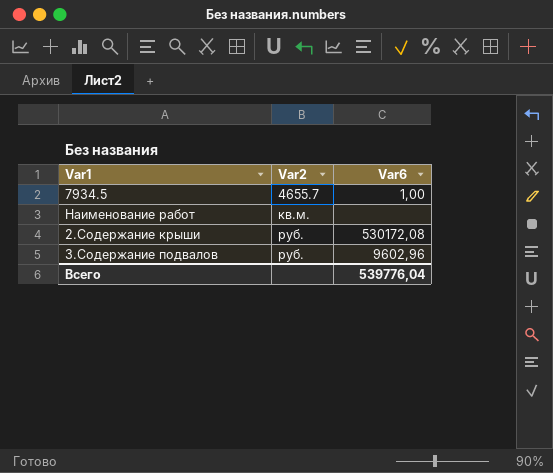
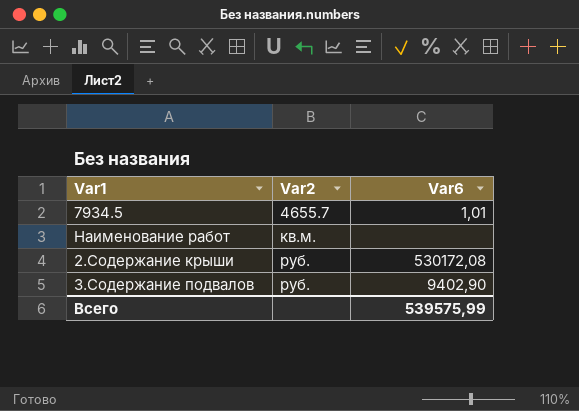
7934.5 | Var6: 1,00 -> 1,01
3.Содержание подвалов | Var6: 9602,96 -> 9402,90
Всего | Var6: 539776,04 -> 539575,99

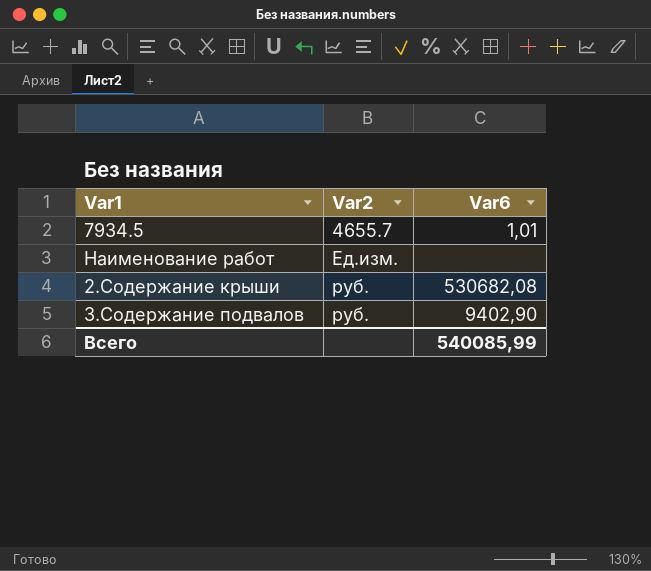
Наименование работ | Var2: кв.м. -> Ед.изм.
2.Содержание крыши | Var6: 530172,08 -> 530682,08
Всего | Var6: 539575,99 -> 540085,99

